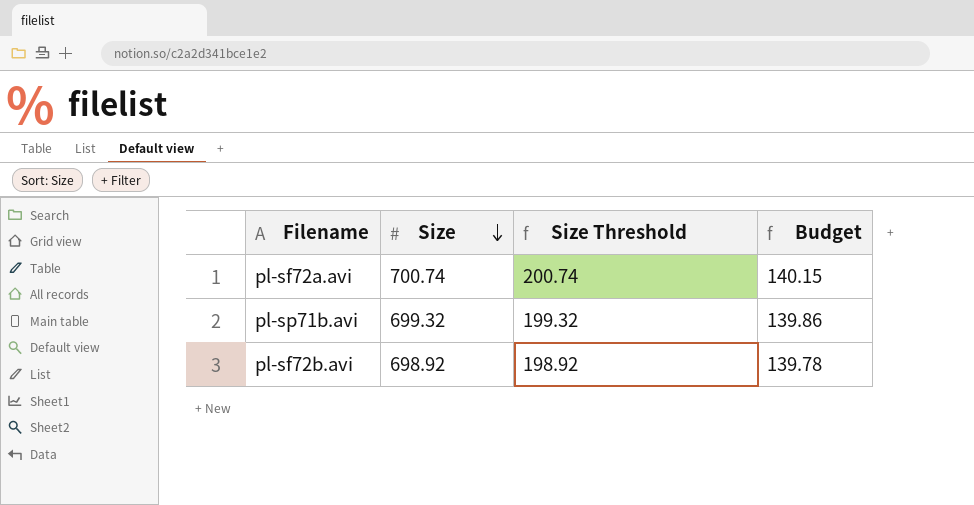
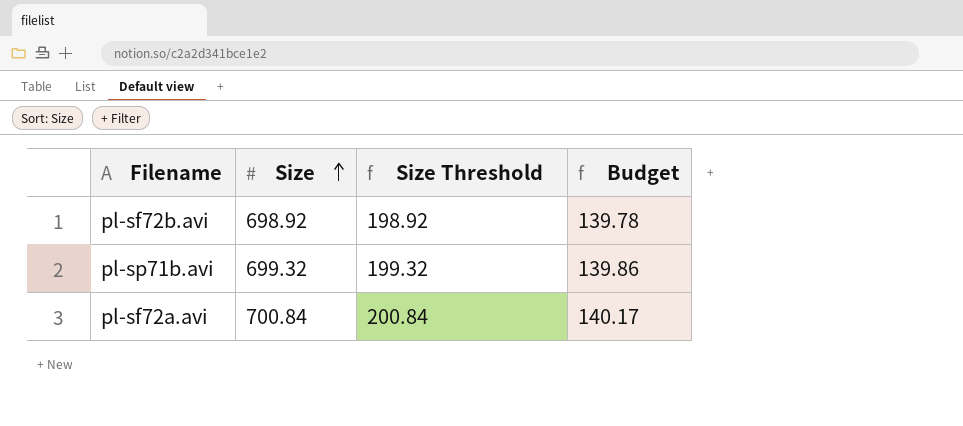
row order: Size descending -> Size ascending
pl-sf72a.avi | Size: 700.74 -> 700.84
pl-sf72a.avi | Size Threshold: 200.74 -> 200.84
pl-sf72a.avi | Budget: 140.15 -> 140.17

